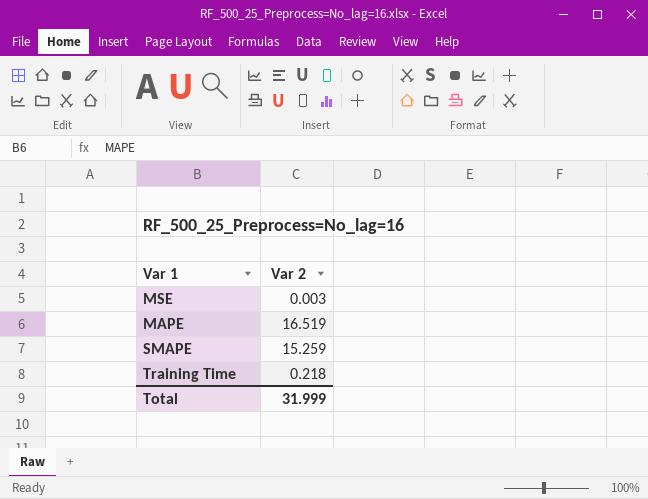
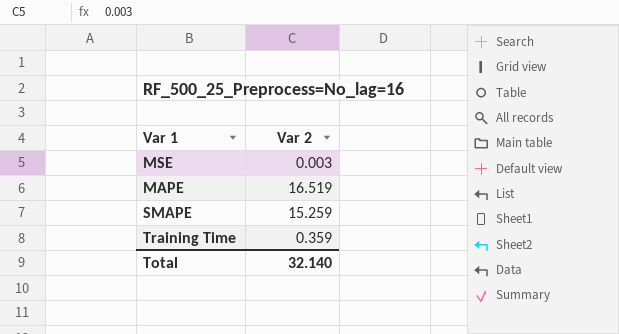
Training Time | Var 2: 0.218 -> 0.359
Total | Var 2: 31.999 -> 32.140

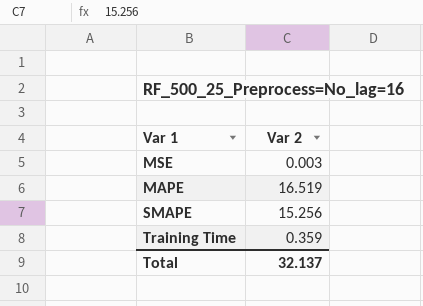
SMAPE | Var 2: 15.259 -> 15.256
Total | Var 2: 32.140 -> 32.137

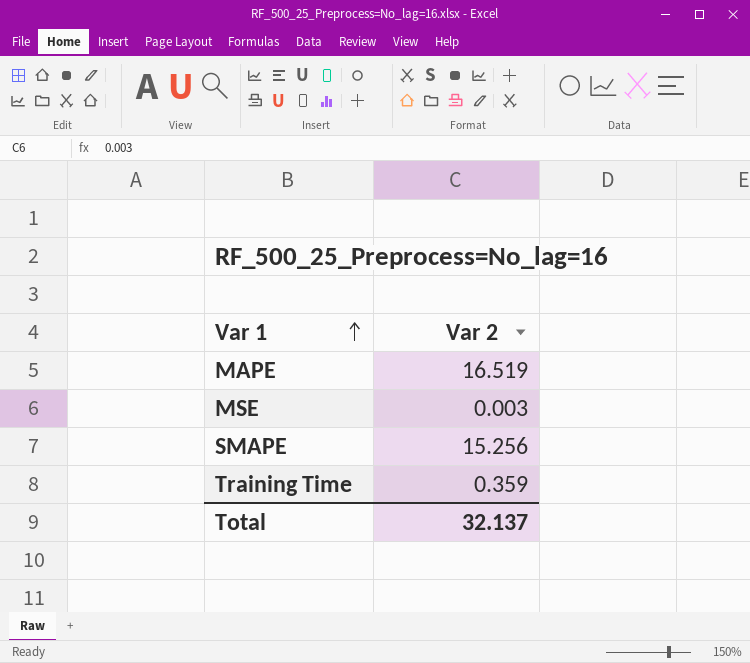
row order: none -> Var 1 ascending

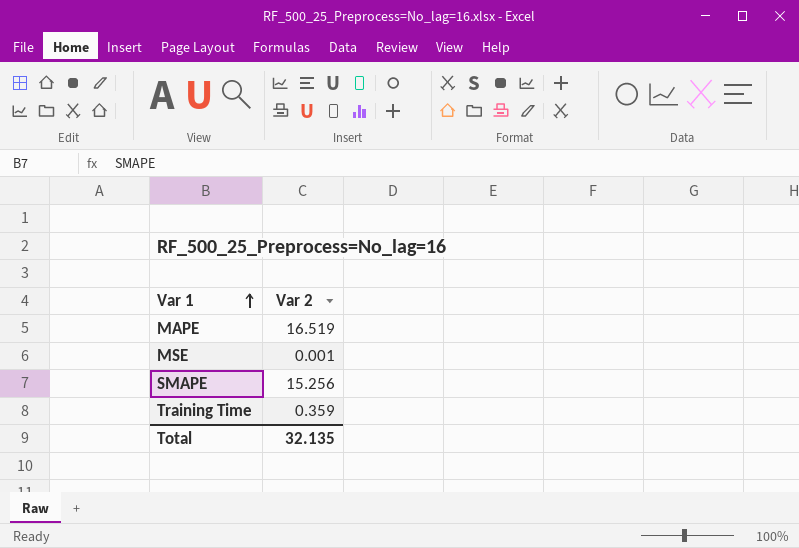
MSE | Var 2: 0.003 -> 0.001
Total | Var 2: 32.137 -> 32.135

